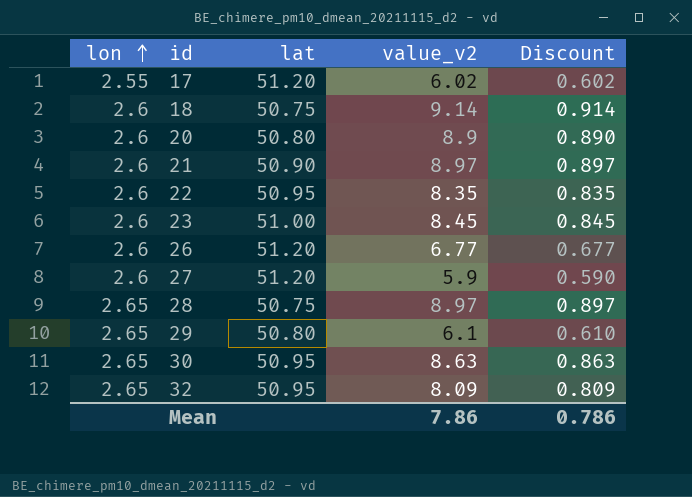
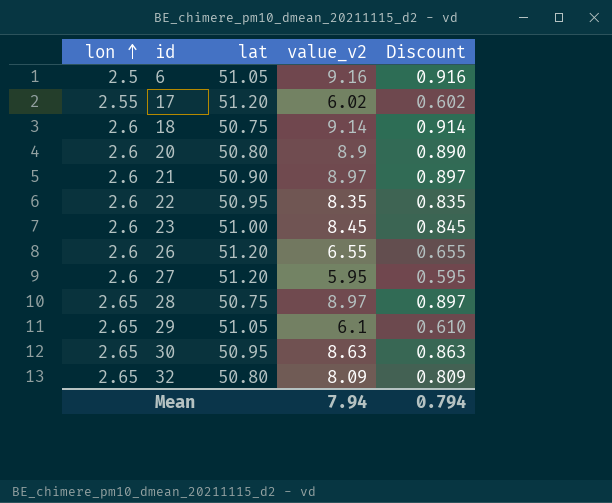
row 6: none -> 2.5 | 51.05 | 9.16 | 0.916
26 | value_v2: 6.77 -> 6.55
26 | Discount: 0.677 -> 0.655
27 | value_v2: 5.9 -> 5.95
27 | Discount: 0.590 -> 0.595
29 | lat: 50.80 -> 51.05
32 | lat: 50.95 -> 50.80
Mean | value_v2: 7.86 -> 7.94
Mean | Discount: 0.786 -> 0.794

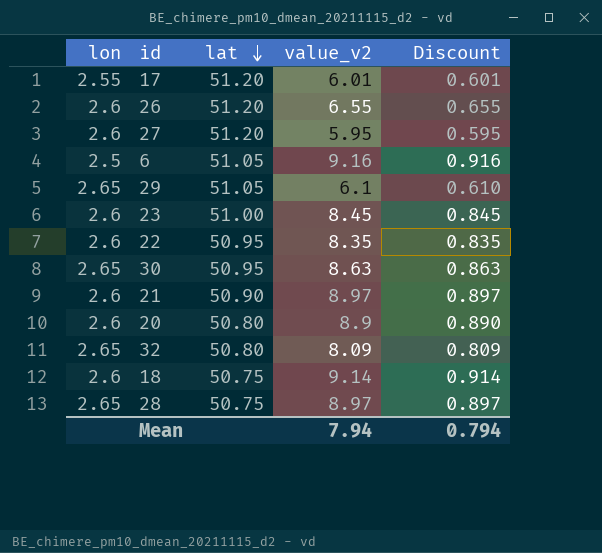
row order: lon ascending -> lat descending
17 | value_v2: 6.02 -> 6.01
17 | Discount: 0.602 -> 0.601

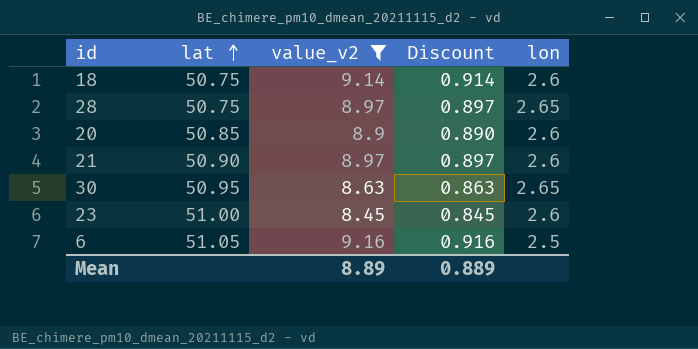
filter: none -> value_v2 >= 8.45
row order: lat descending -> lat ascending
column lon | position: 1 -> 5
20 | lat: 50.80 -> 50.85
Mean | value_v2: 7.94 -> 8.89
Mean | Discount: 0.794 -> 0.889

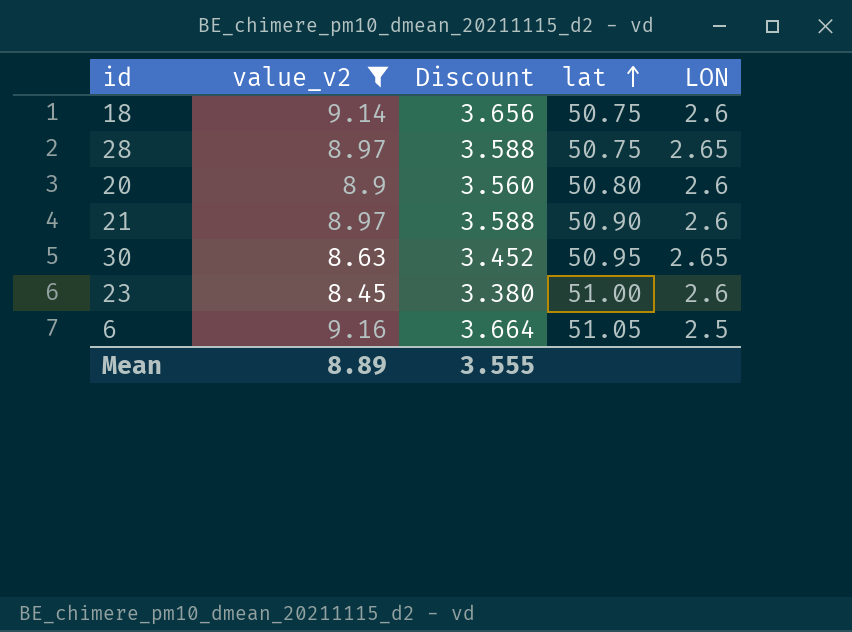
column Discount | formula: [value_v2] * 0.1 -> [value_v2] * 0.4
column lat | position: 2 -> 4
column name: lon -> LON
20 | lat: 50.85 -> 50.80
Mean | Discount: 0.889 -> 3.555

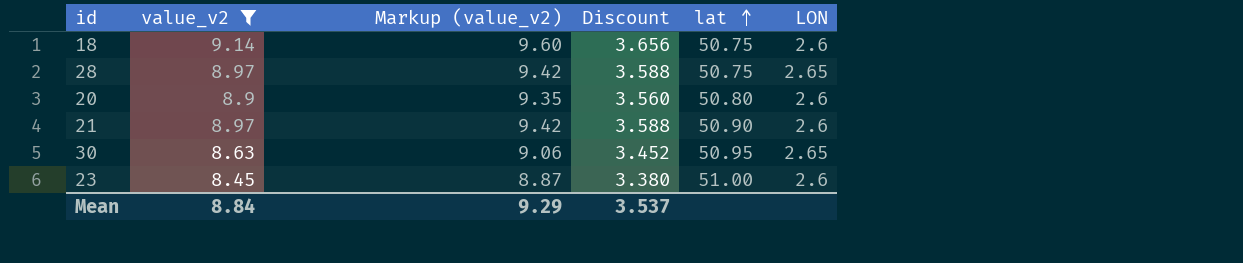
column Markup (value_v2) | formula: none -> [value_v2] * 1.05
row 6: 9.16 | 3.664 | 51.05 | 2.5 -> none
Mean | value_v2: 8.89 -> 8.84
Mean | Discount: 3.555 -> 3.537

